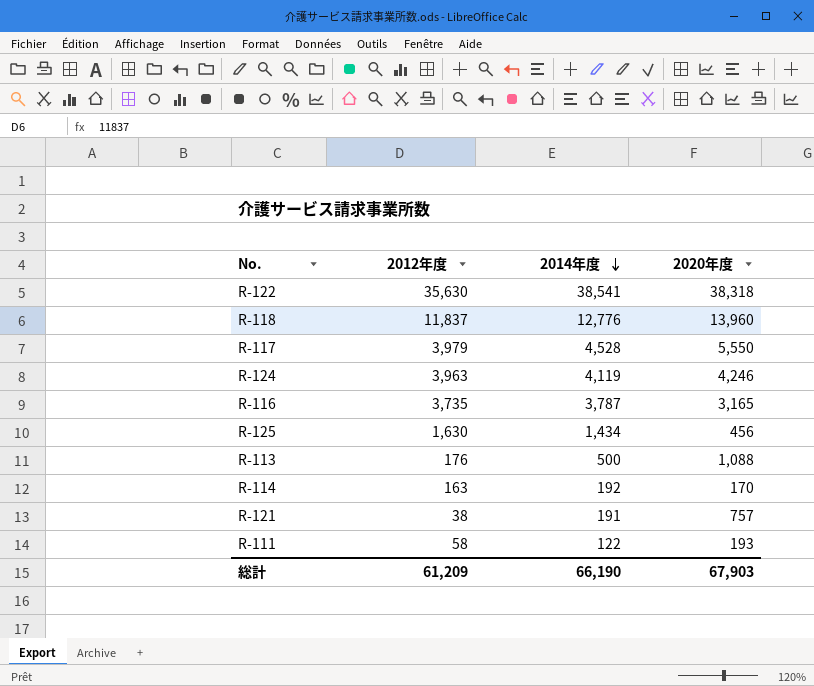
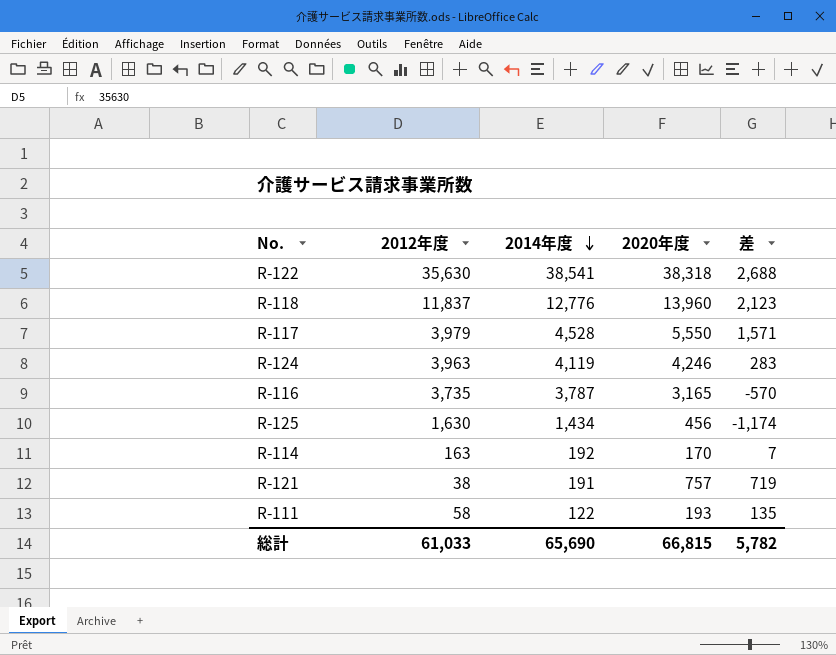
column 差 | formula: none -> [2020年度] - [2012年度]
row R-113: 176 | 500 | 1,088 -> none
総計 | 2012年度: 61,209 -> 61,033
総計 | 2014年度: 66,190 -> 65,690
総計 | 2020年度: 67,903 -> 66,815

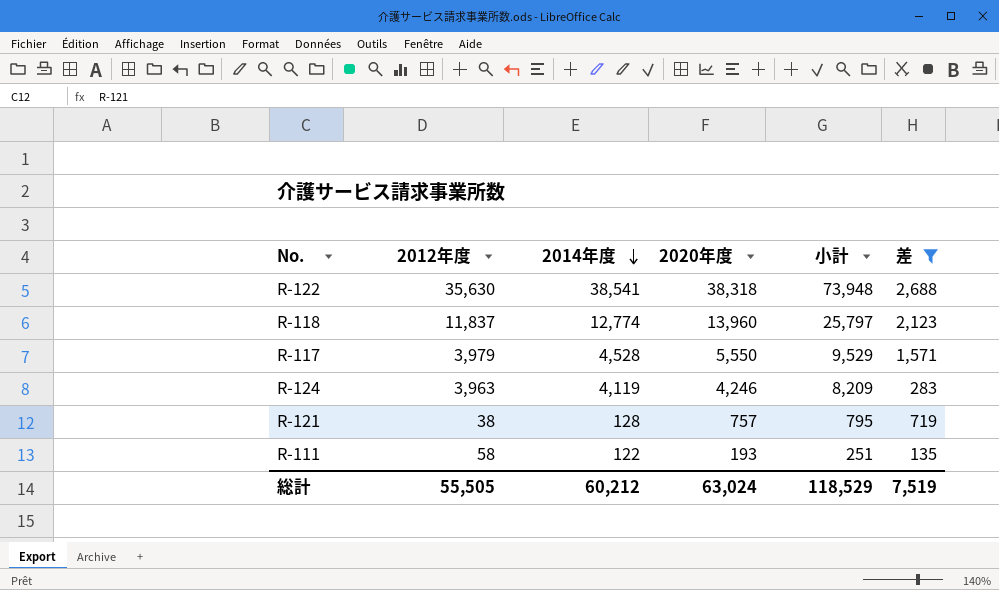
filter: none -> 差 >= 135
column 小計 | formula: none -> [2012年度] + [2020年度]
R-118 | 2014年度: 12,776 -> 12,774
R-121 | 2014年度: 191 -> 128
総計 | 2012年度: 61,033 -> 55,505
総計 | 2014年度: 65,690 -> 60,212
総計 | 2020年度: 66,815 -> 63,024
総計 | 差: 5,782 -> 7,519

